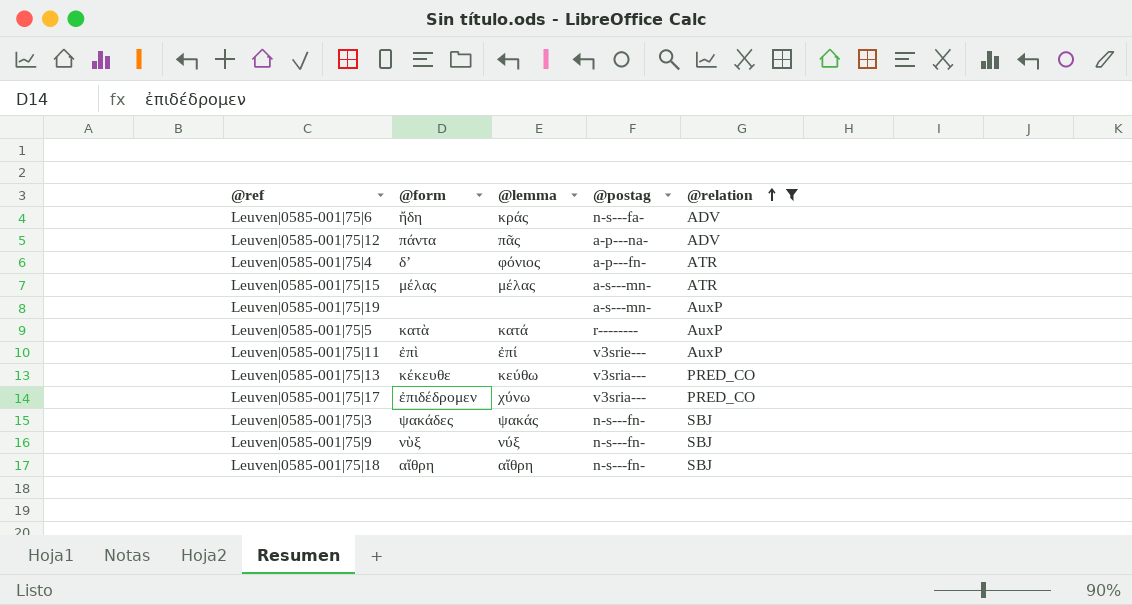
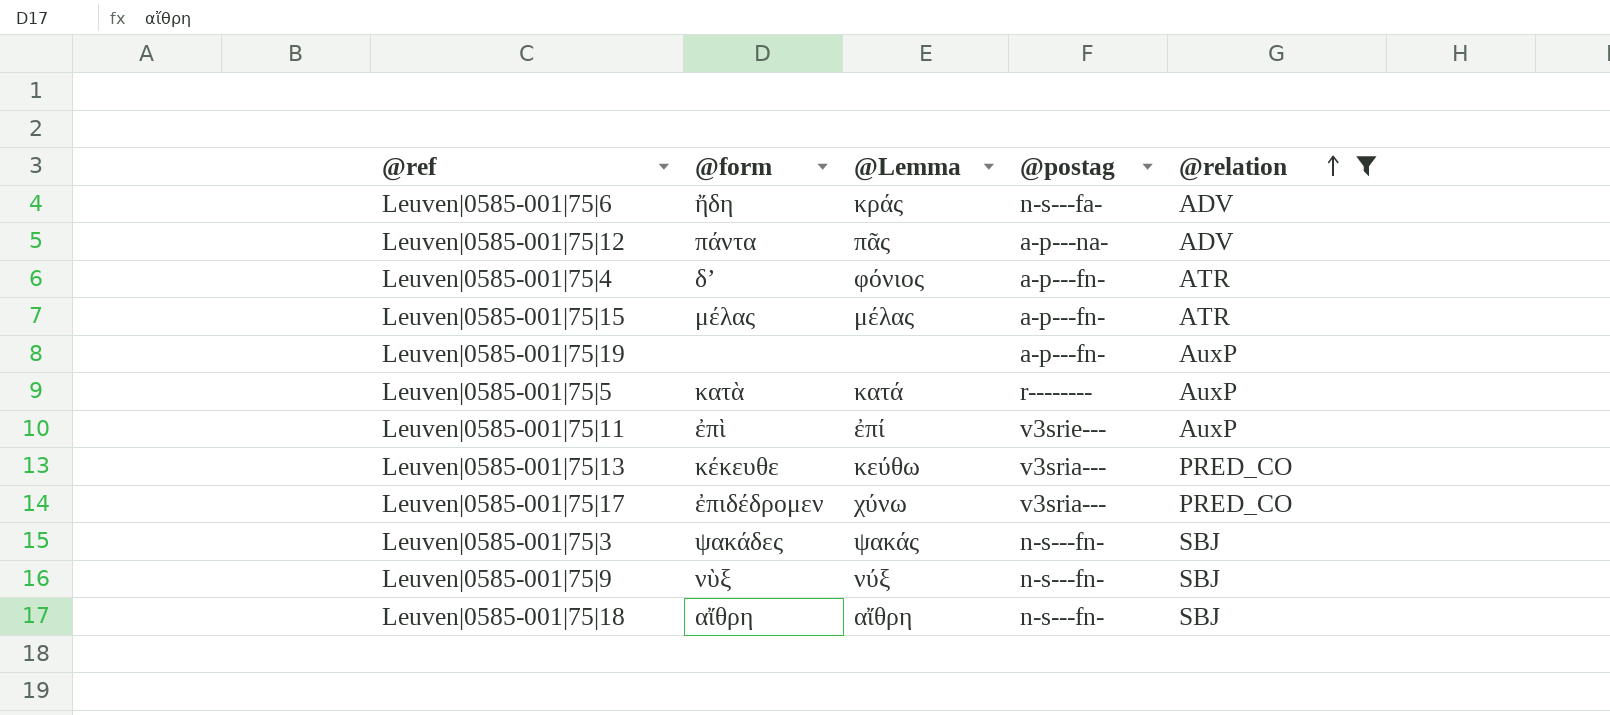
column name: @lemma -> @Lemma
Leuven|0585-001|75|15 | @postag: a-s---mn- -> a-p---fn-
Leuven|0585-001|75|19 | @postag: a-s---mn- -> a-p---fn-

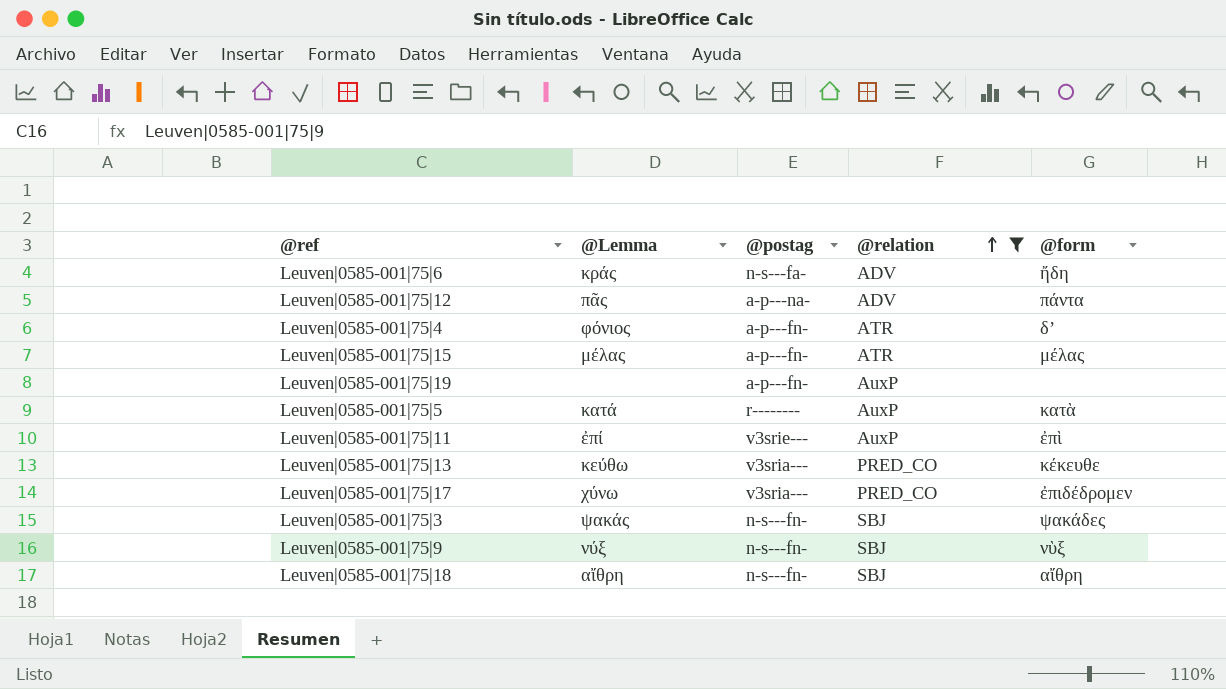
column @form | position: 2 -> 5

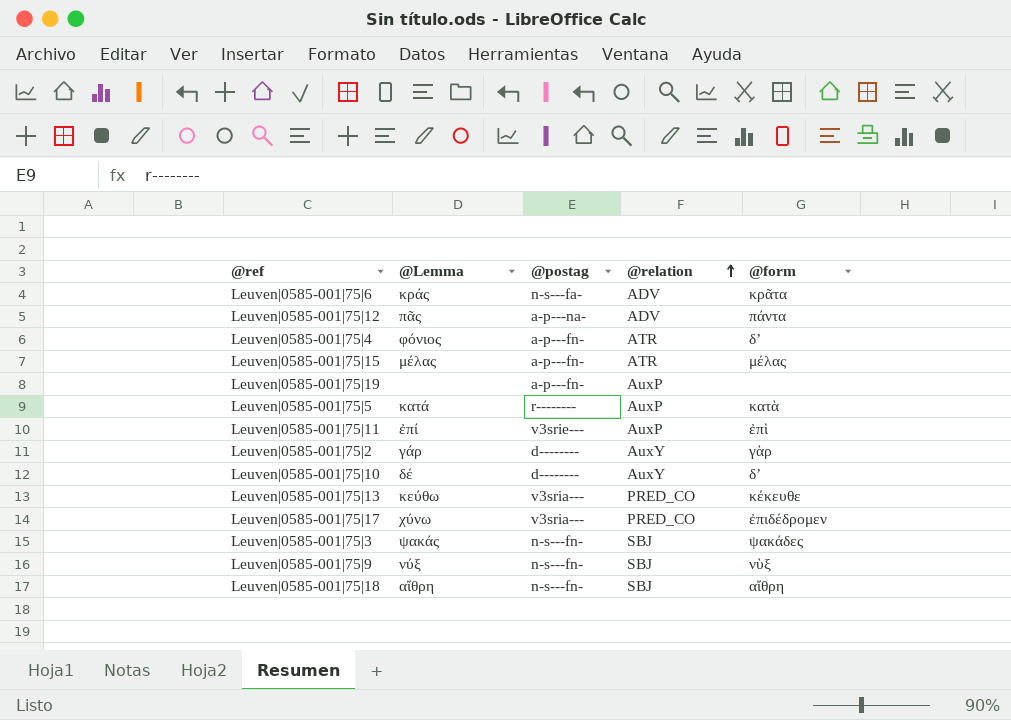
filter: @relation != AuxY -> none
Leuven|0585-001|75|6 | @form: ἤδη -> κρᾶτα

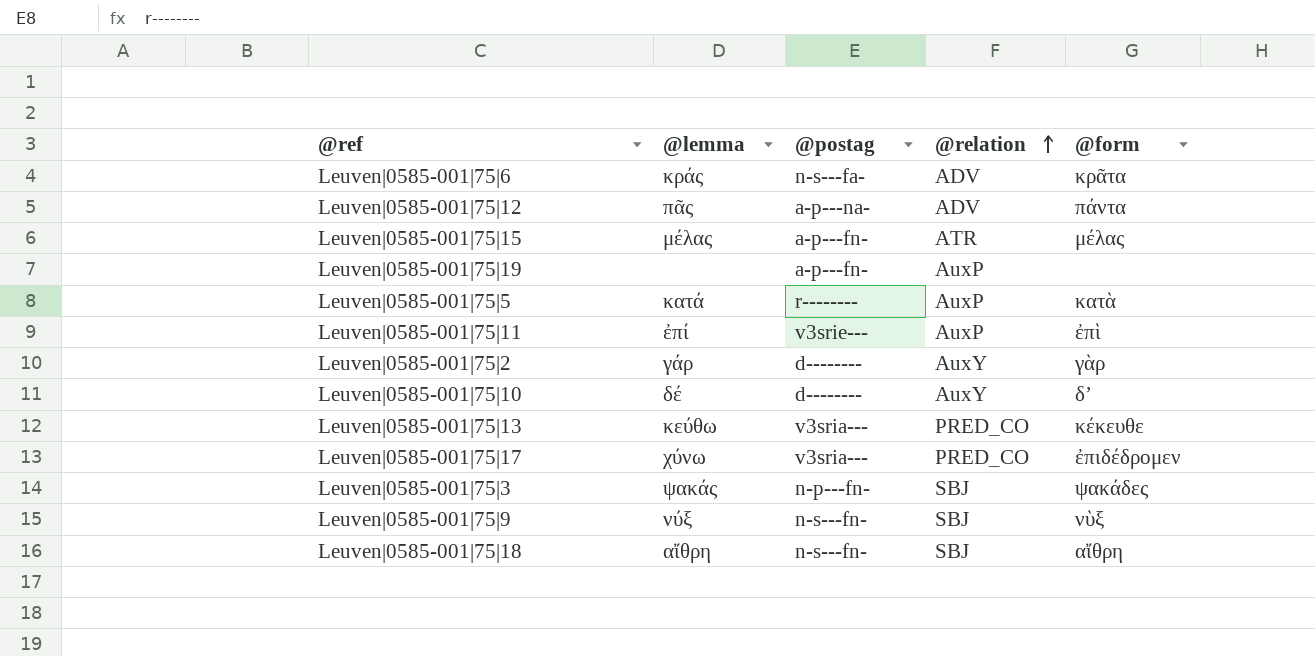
column name: @Lemma -> @lemma
row Leuven|0585-001|75|4: φόνιος | a-p---fn- | ATR | δ’ -> none
Leuven|0585-001|75|3 | @postag: n-s---fn- -> n-p---fn-

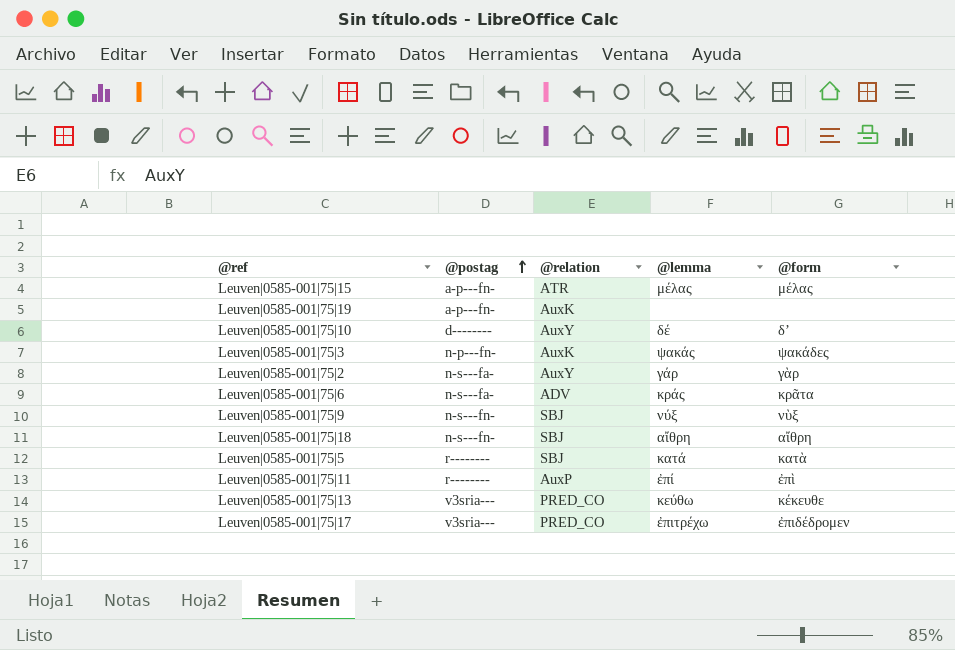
row order: @relation ascending -> @postag ascending
column @lemma | position: 2 -> 4
row Leuven|0585-001|75|12: πᾶς | a-p---na- | ADV | πάντα -> none
Leuven|0585-001|75|19 | @relation: AuxP -> AuxK
Leuven|0585-001|75|3 | @relation: SBJ -> AuxK
Leuven|0585-001|75|2 | @postag: d-------- -> n-s---fa-
Leuven|0585-001|75|5 | @relation: AuxP -> SBJ
Leuven|0585-001|75|11 | @postag: v3srie--- -> r--------
Leuven|0585-001|75|17 | @lemma: χύνω -> ἐπιτρέχω

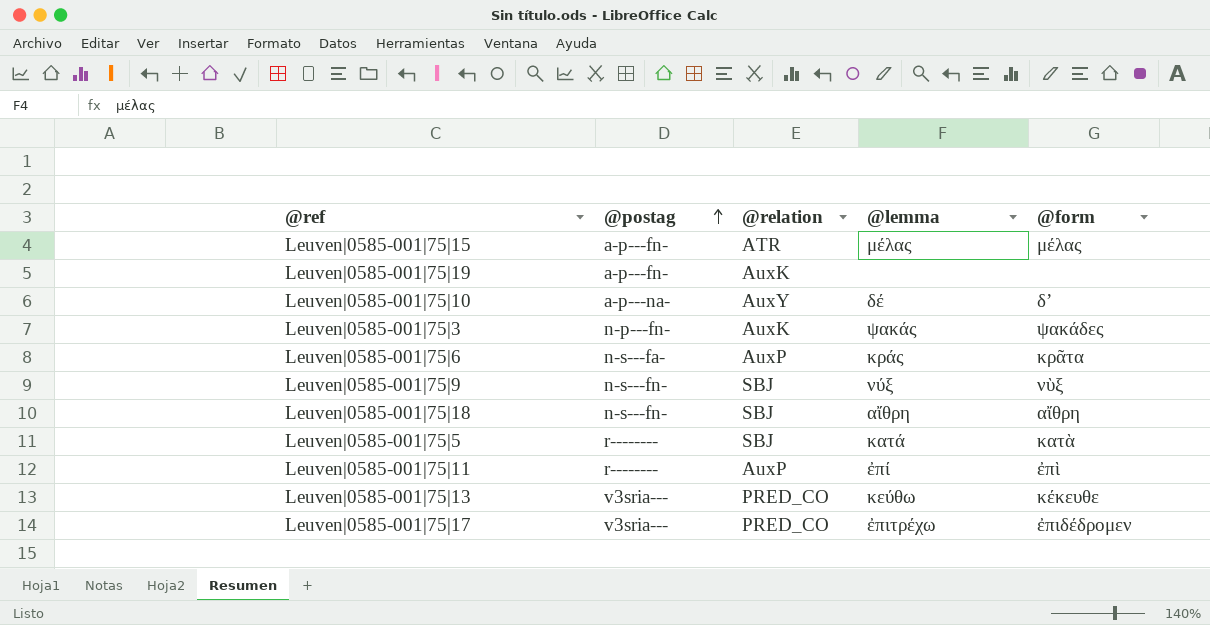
row Leuven|0585-001|75|2: n-s---fa- | AuxY | γάρ | γὰρ -> none
Leuven|0585-001|75|10 | @postag: d-------- -> a-p---na-
Leuven|0585-001|75|6 | @relation: ADV -> AuxP

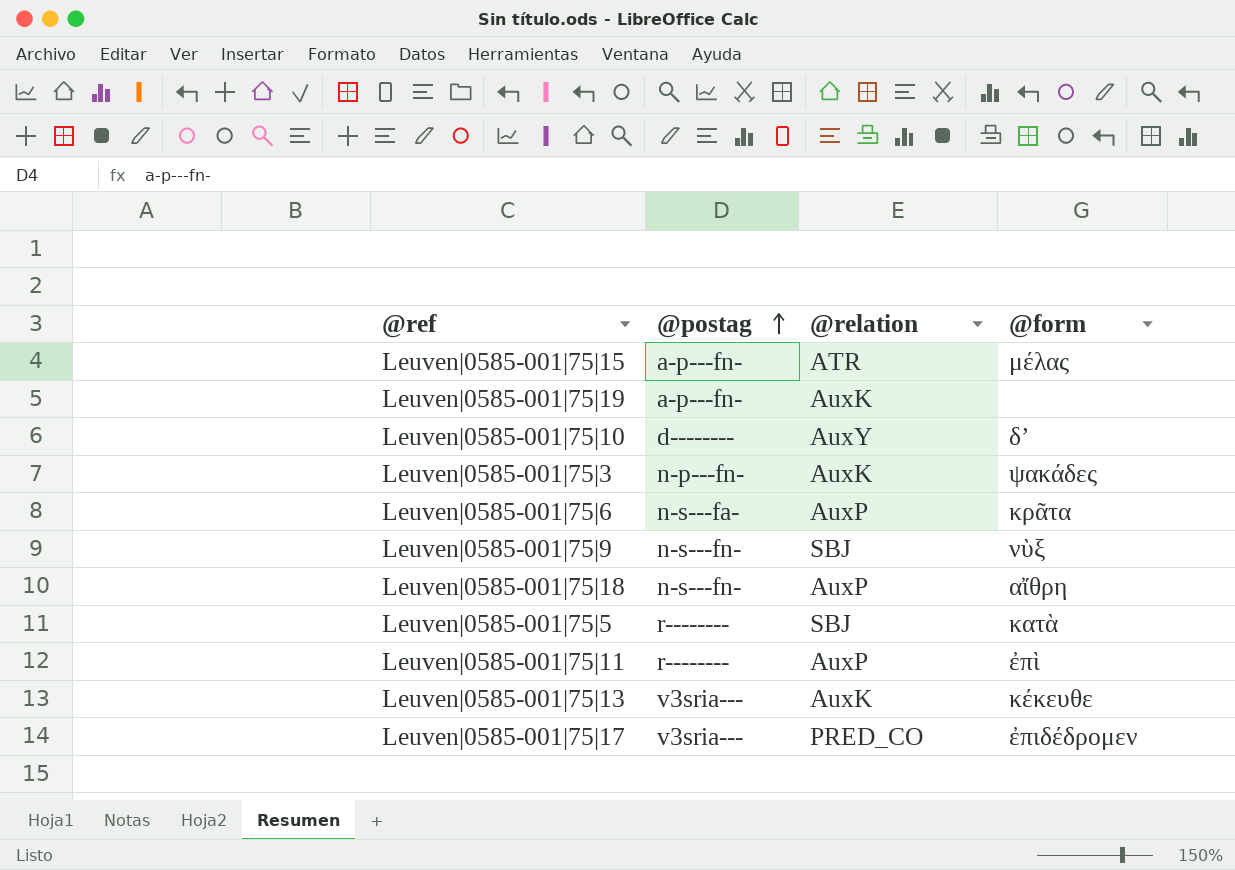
column @lemma | position: 4 -> none
Leuven|0585-001|75|10 | @postag: a-p---na- -> d--------
Leuven|0585-001|75|18 | @relation: SBJ -> AuxP
Leuven|0585-001|75|13 | @relation: PRED_CO -> AuxK

